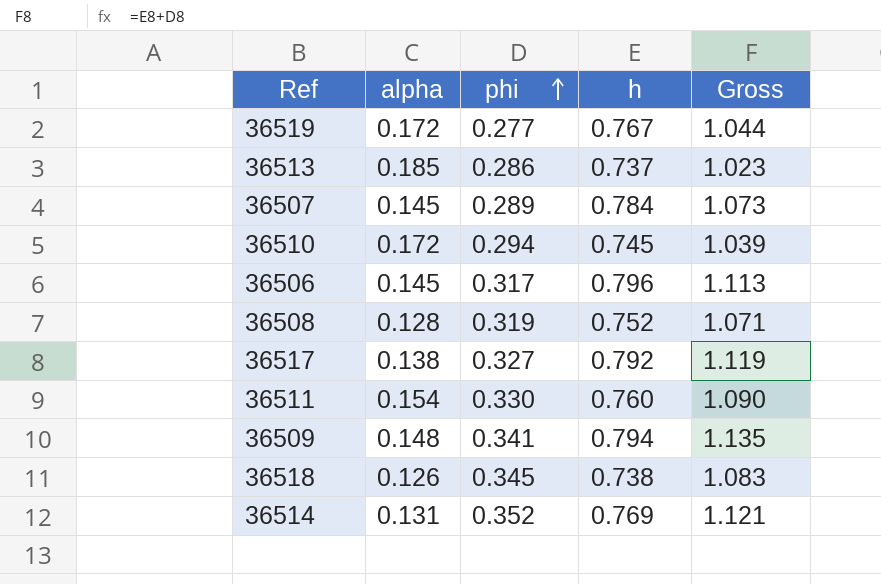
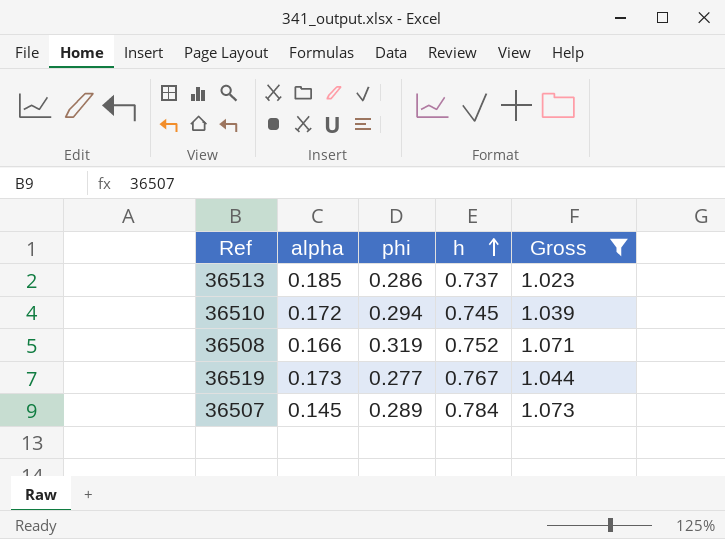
filter: none -> Gross <= 1.073
row order: phi ascending -> h ascending
36508 | alpha: 0.128 -> 0.166
36519 | alpha: 0.172 -> 0.173

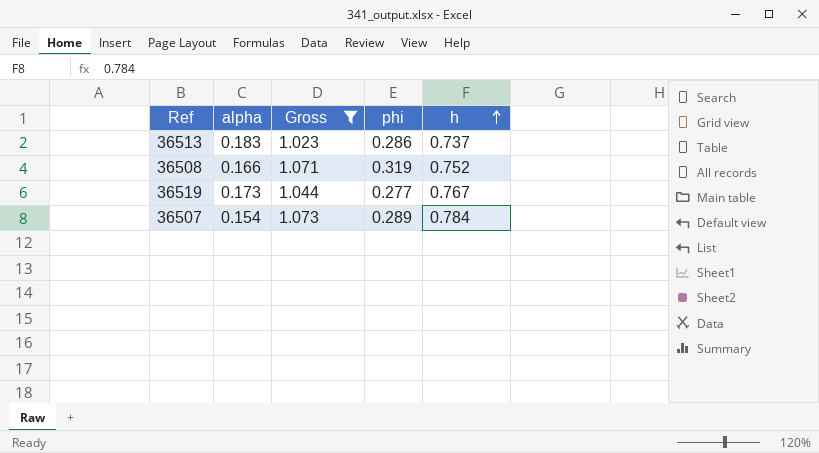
column Gross | position: 5 -> 3
row 36510: 0.172 | 0.294 | 0.745 | 1.039 -> none
36513 | alpha: 0.185 -> 0.183
36507 | alpha: 0.145 -> 0.154

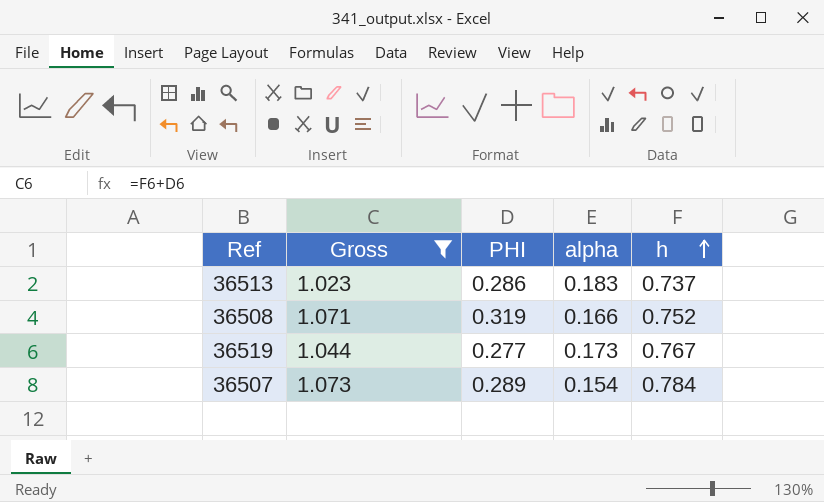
column name: phi -> PHI
column alpha | position: 2 -> 4

